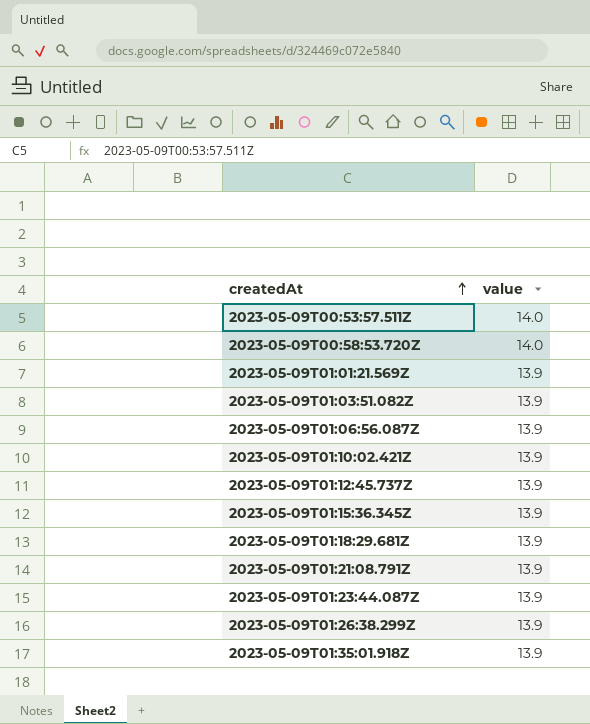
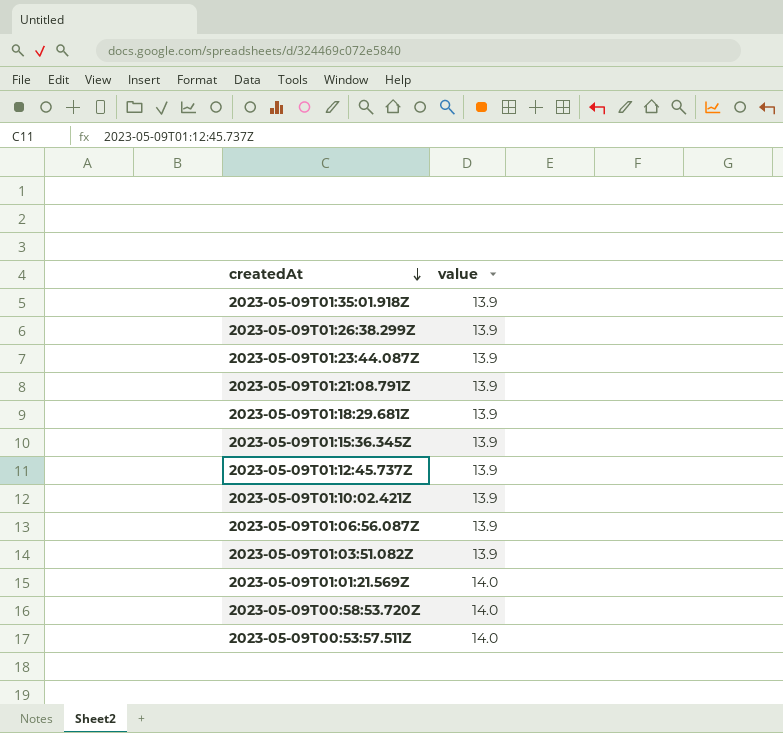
row order: createdAt ascending -> createdAt descending
2023-05-09T01:01:21.569Z | value: 13.9 -> 14.0

